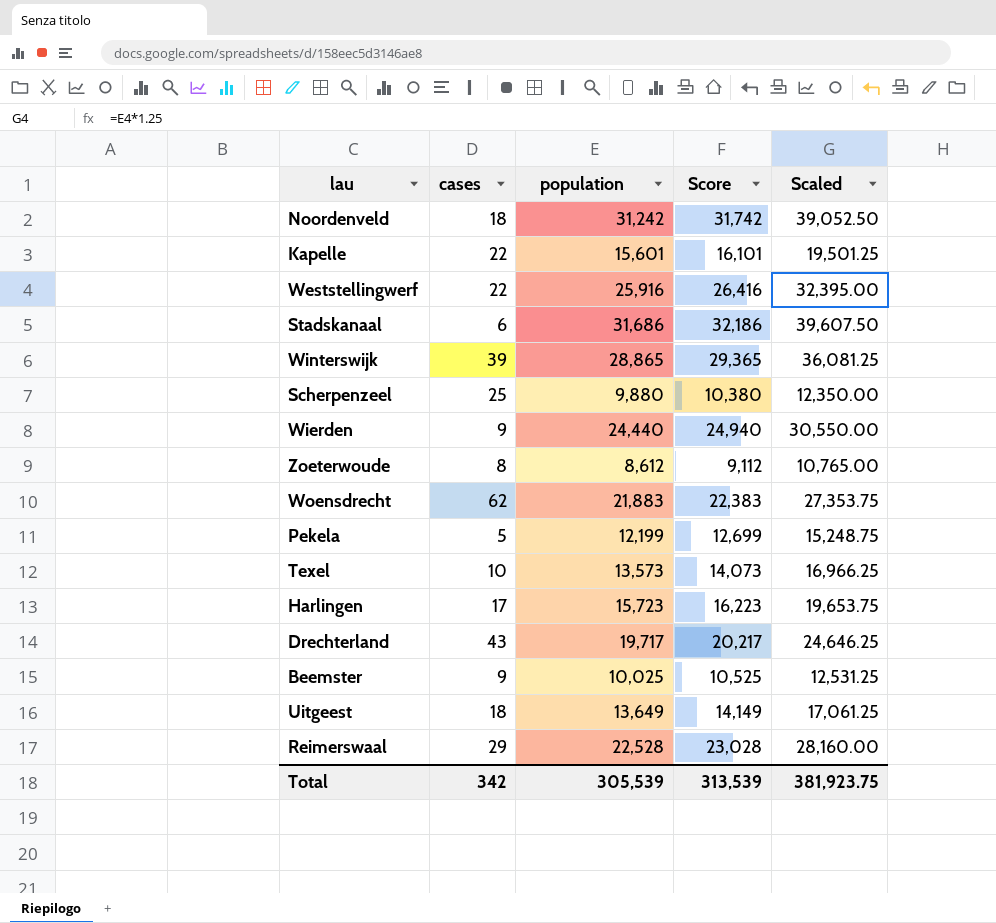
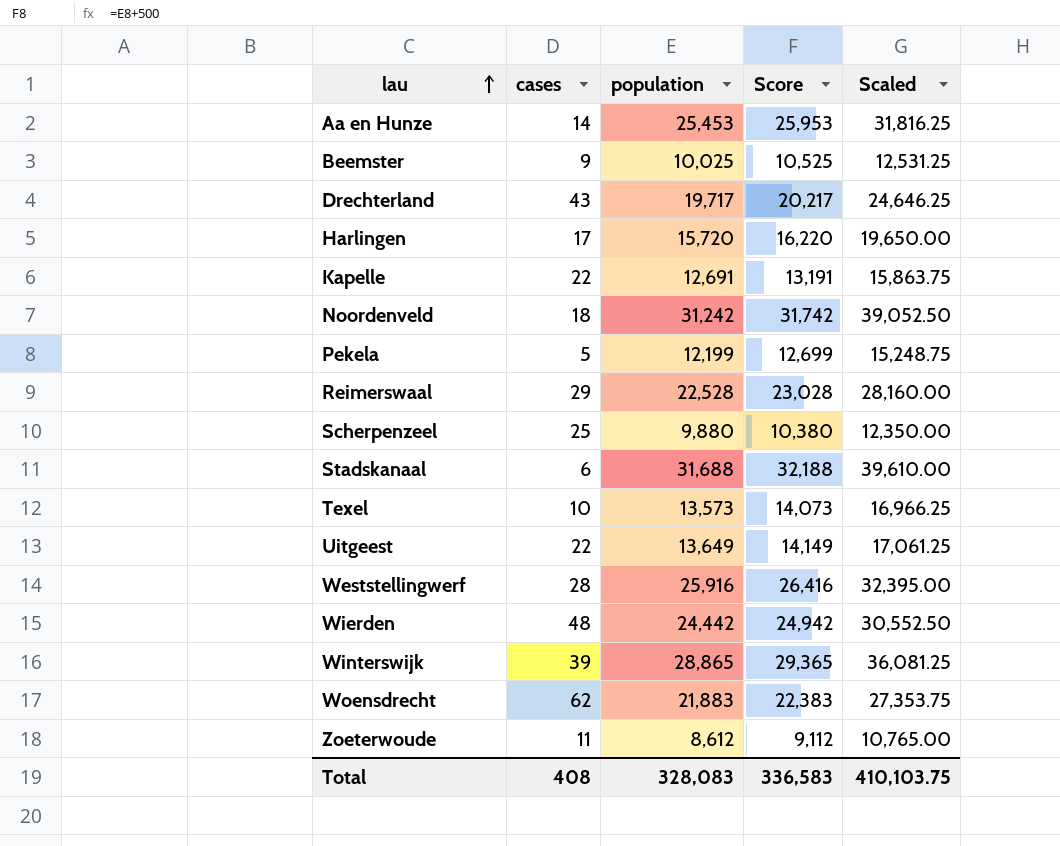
row order: none -> lau ascending
row Aa en Hunze: none -> 14 | 25,453 | 25,953 | 31,816.25
Harlingen | population: 15,723 -> 15,720
Harlingen | Score: 16,223 -> 16,220
Harlingen | Scaled: 19,653.75 -> 19,650.00
Kapelle | population: 15,601 -> 12,691
Kapelle | Score: 16,101 -> 13,191
Kapelle | Scaled: 19,501.25 -> 15,863.75
Stadskanaal | population: 31,686 -> 31,688
Stadskanaal | Score: 32,186 -> 32,188
Stadskanaal | Scaled: 39,607.50 -> 39,610.00
Uitgeest | cases: 18 -> 22
Weststellingwerf | cases: 22 -> 28
Wierden | cases: 9 -> 48
Wierden | population: 24,440 -> 24,442
Wierden | Score: 24,940 -> 24,942
Wierden | Scaled: 30,550.00 -> 30,552.50
Zoeterwoude | cases: 8 -> 11
Total | cases: 342 -> 408
Total | population: 305,539 -> 328,083
Total | Score: 313,539 -> 336,583
Total | Scaled: 381,923.75 -> 410,103.75

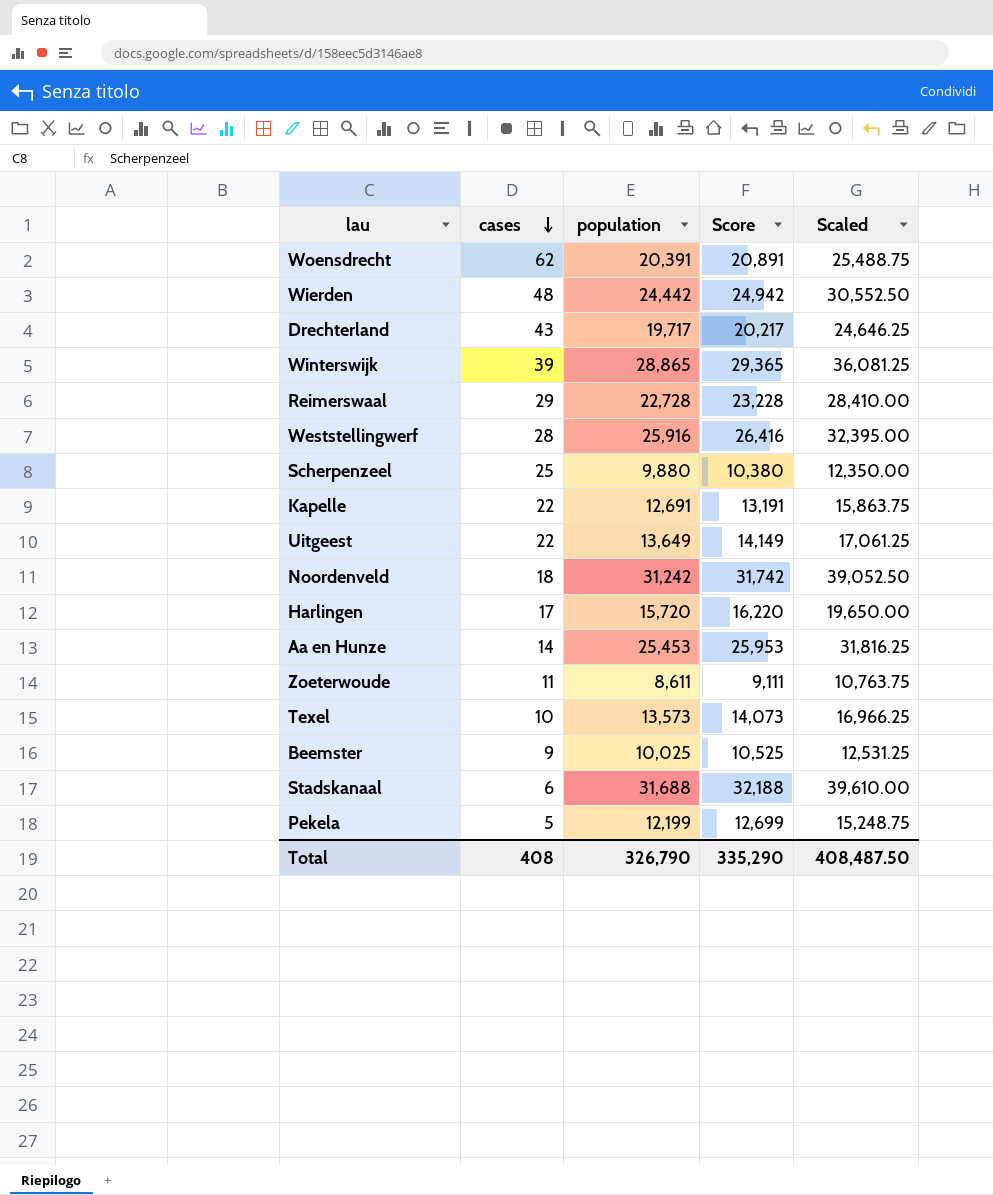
row order: lau ascending -> cases descending
Woensdrecht | population: 21,883 -> 20,391
Woensdrecht | Score: 22,383 -> 20,891
Woensdrecht | Scaled: 27,353.75 -> 25,488.75
Reimerswaal | population: 22,528 -> 22,728
Reimerswaal | Score: 23,028 -> 23,228
Reimerswaal | Scaled: 28,160.00 -> 28,410.00
Zoeterwoude | population: 8,612 -> 8,611
Zoeterwoude | Score: 9,112 -> 9,111
Zoeterwoude | Scaled: 10,765.00 -> 10,763.75
Total | population: 328,083 -> 326,790
Total | Score: 336,583 -> 335,290
Total | Scaled: 410,103.75 -> 408,487.50

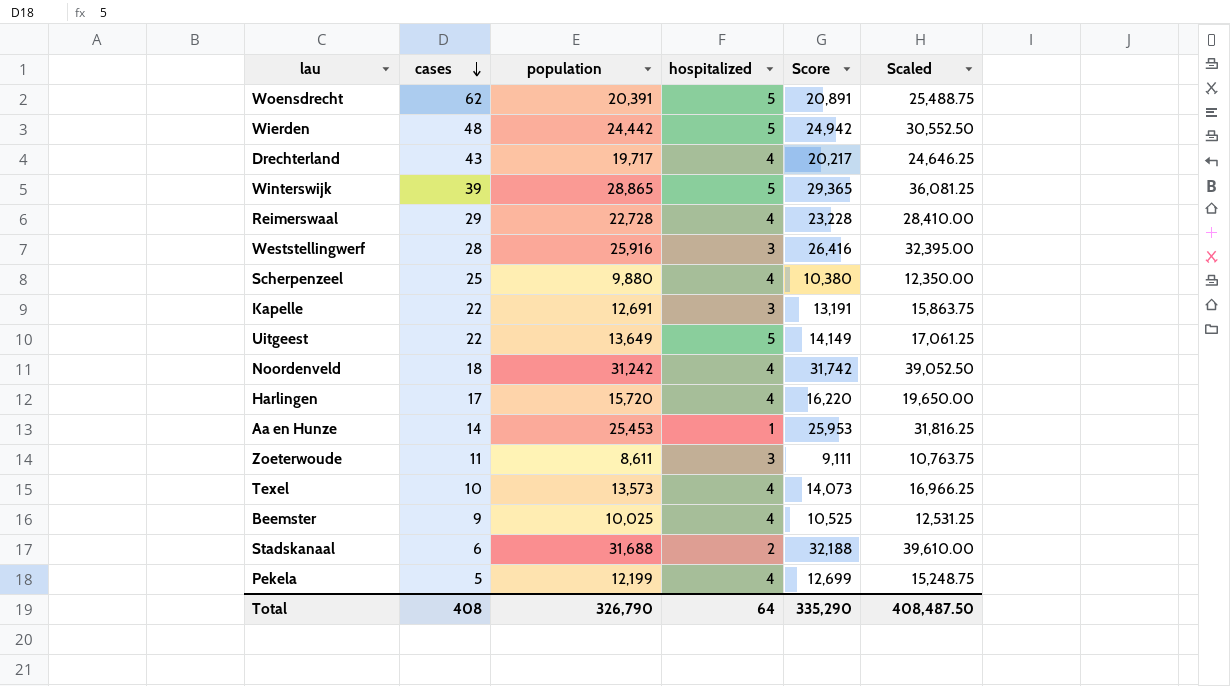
column hospitalized | position: none -> 4

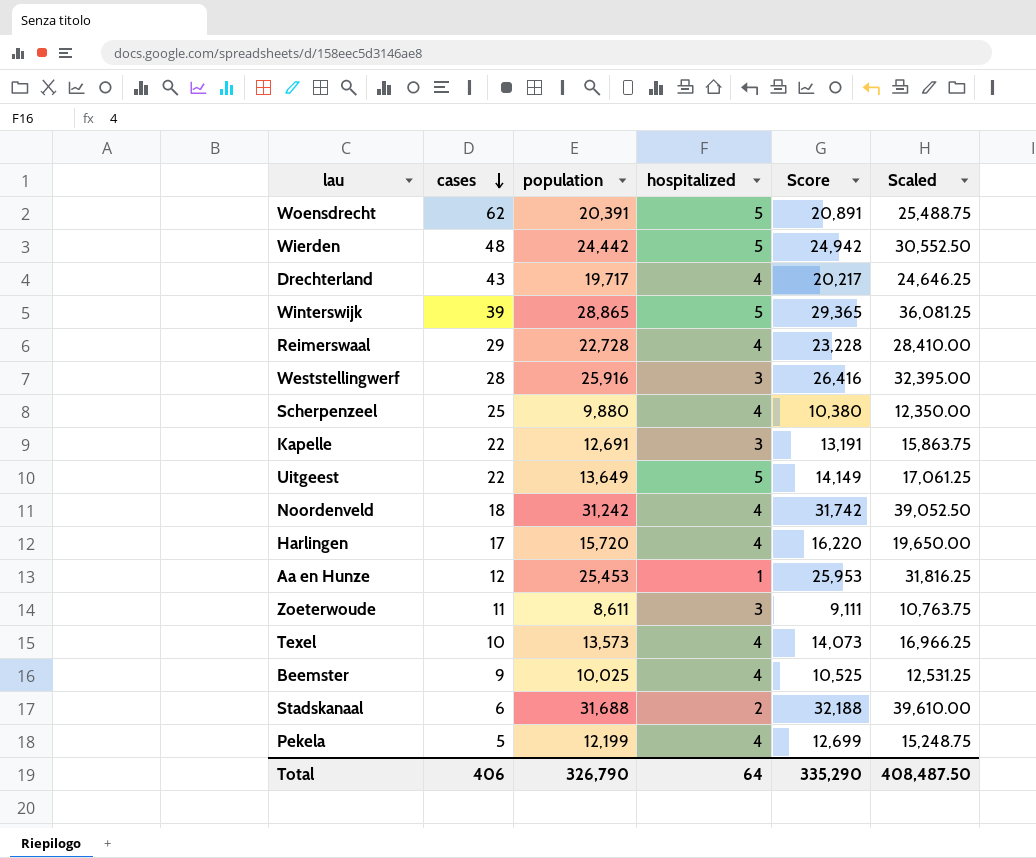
Aa en Hunze | cases: 14 -> 12
Total | cases: 408 -> 406

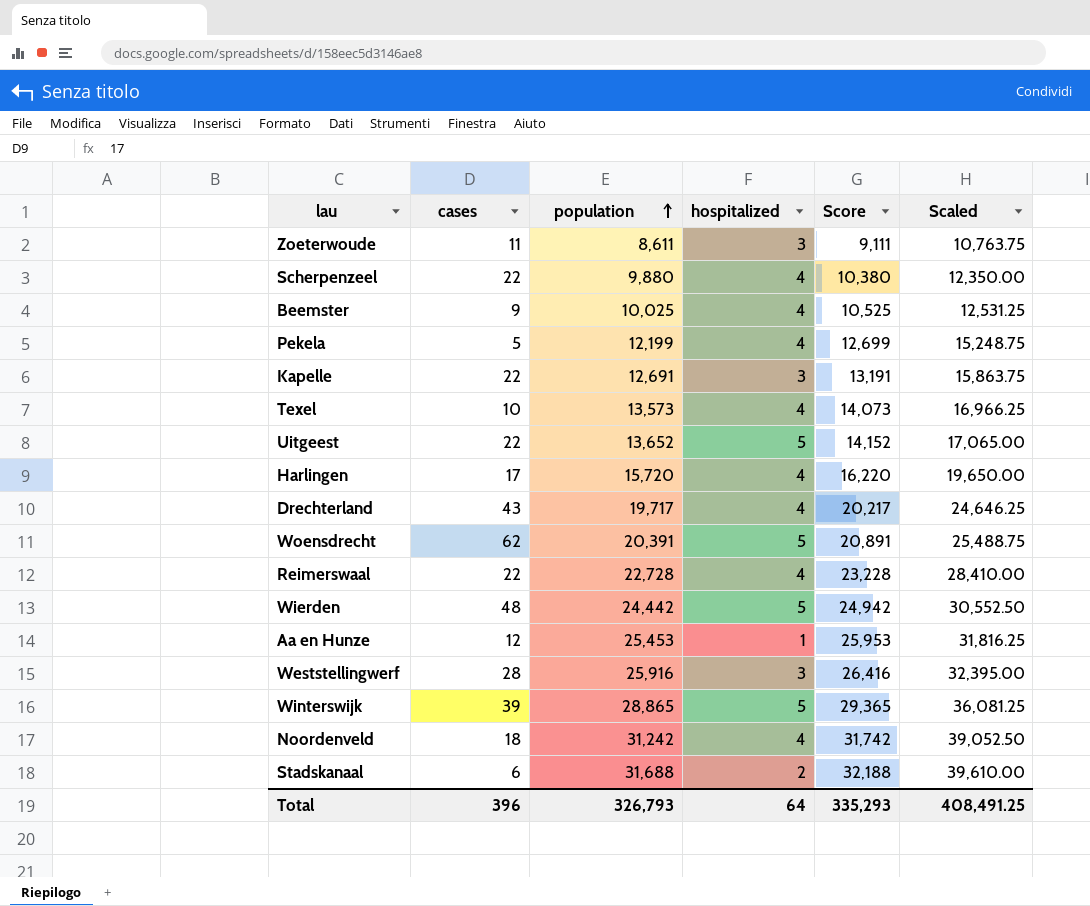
row order: cases descending -> population ascending
Scherpenzeel | cases: 25 -> 22
Uitgeest | population: 13,649 -> 13,652
Uitgeest | Score: 14,149 -> 14,152
Uitgeest | Scaled: 17,061.25 -> 17,065.00
Reimerswaal | cases: 29 -> 22
Total | cases: 406 -> 396
Total | population: 326,790 -> 326,793
Total | Score: 335,290 -> 335,293
Total | Scaled: 408,487.50 -> 408,491.25

